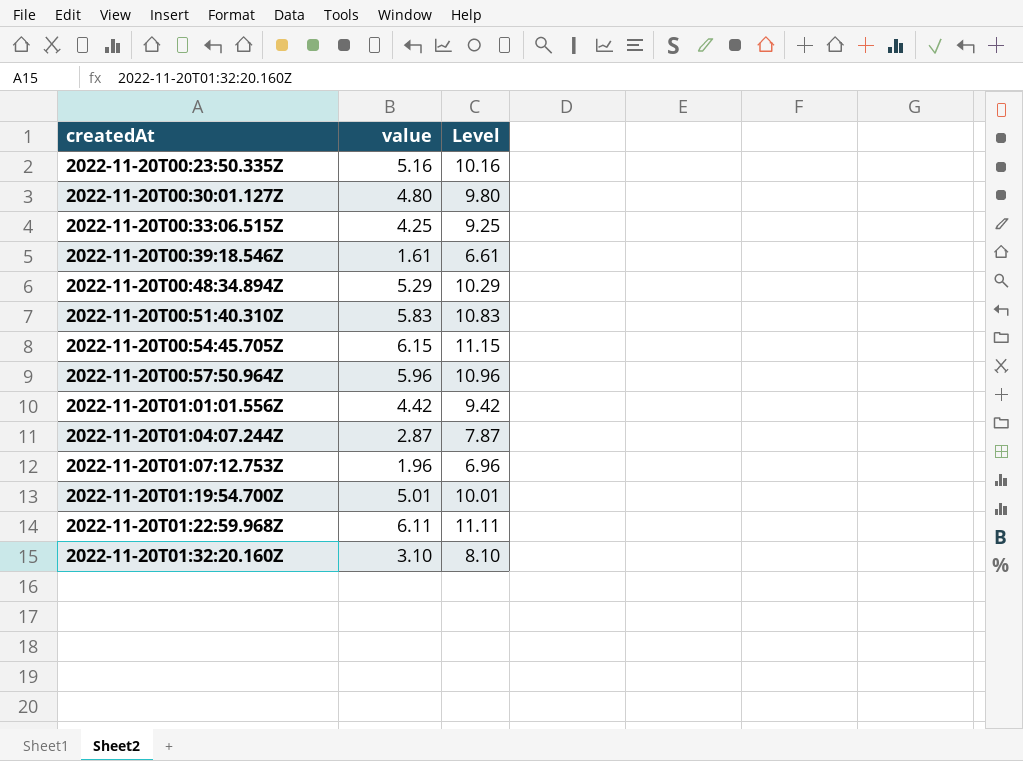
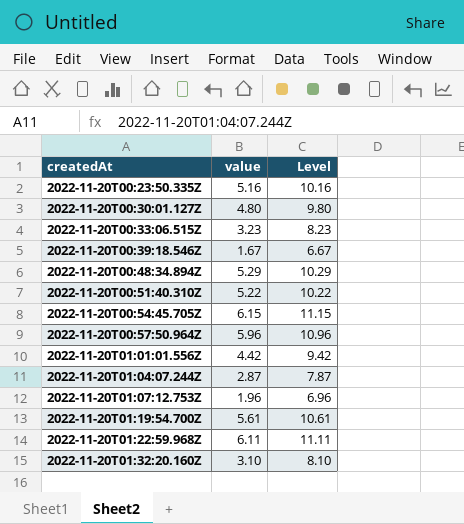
2022-11-20T00:33:06.515Z | value: 4.25 -> 3.23
2022-11-20T00:33:06.515Z | Level: 9.25 -> 8.23
2022-11-20T00:39:18.546Z | value: 1.61 -> 1.67
2022-11-20T00:39:18.546Z | Level: 6.61 -> 6.67
2022-11-20T00:51:40.310Z | value: 5.83 -> 5.22
2022-11-20T00:51:40.310Z | Level: 10.83 -> 10.22
2022-11-20T01:19:54.700Z | value: 5.01 -> 5.61
2022-11-20T01:19:54.700Z | Level: 10.01 -> 10.61

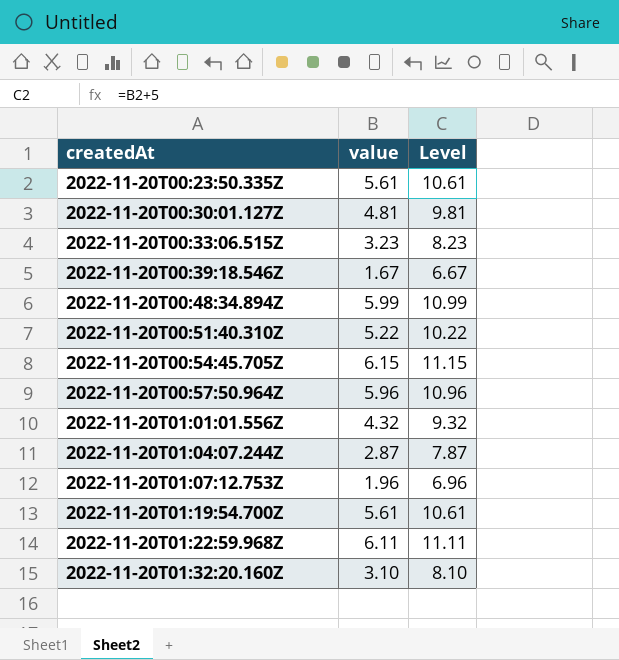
2022-11-20T00:23:50.335Z | value: 5.16 -> 5.61
2022-11-20T00:23:50.335Z | Level: 10.16 -> 10.61
2022-11-20T00:30:01.127Z | value: 4.80 -> 4.81
2022-11-20T00:30:01.127Z | Level: 9.80 -> 9.81
2022-11-20T00:48:34.894Z | value: 5.29 -> 5.99
2022-11-20T00:48:34.894Z | Level: 10.29 -> 10.99
2022-11-20T01:01:01.556Z | value: 4.42 -> 4.32
2022-11-20T01:01:01.556Z | Level: 9.42 -> 9.32

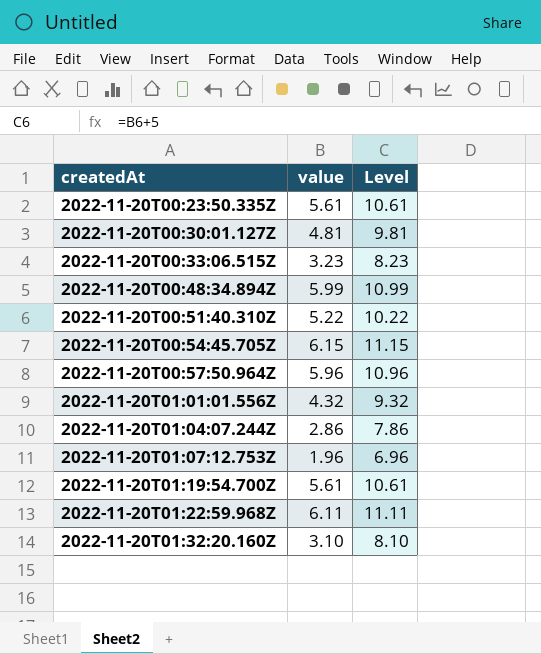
row 2022-11-20T00:39:18.546Z: 1.67 | 6.67 -> none
2022-11-20T01:04:07.244Z | value: 2.87 -> 2.86
2022-11-20T01:04:07.244Z | Level: 7.87 -> 7.86

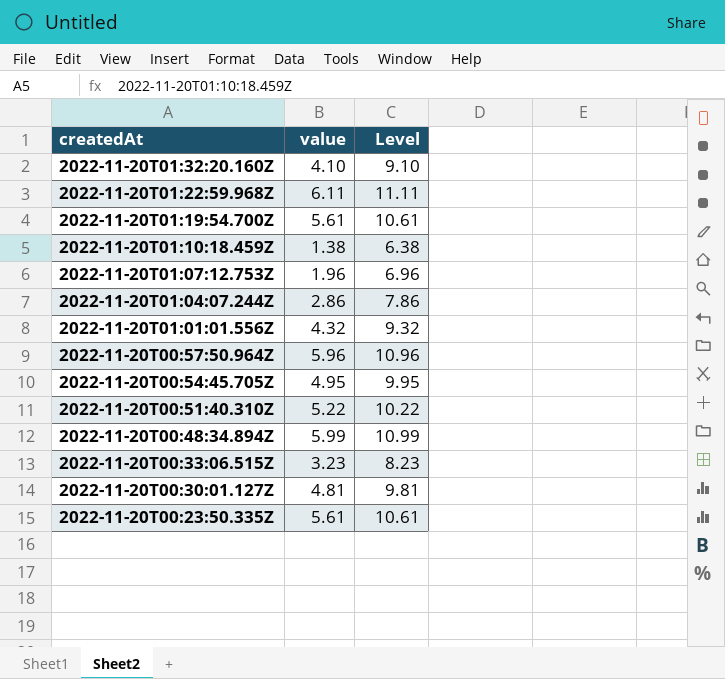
row order: createdAt ascending -> createdAt descending
2022-11-20T01:32:20.160Z | value: 3.10 -> 4.10
2022-11-20T01:32:20.160Z | Level: 8.10 -> 9.10
row 2022-11-20T01:10:18.459Z: none -> 1.38 | 6.38
2022-11-20T00:54:45.705Z | value: 6.15 -> 4.95
2022-11-20T00:54:45.705Z | Level: 11.15 -> 9.95

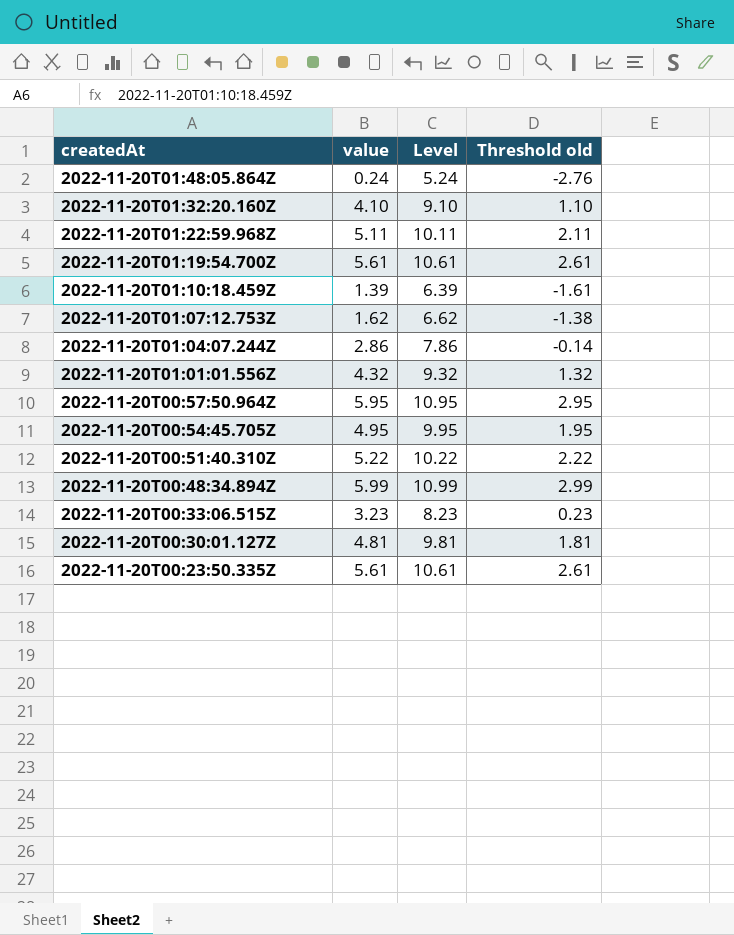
column Threshold old | formula: none -> [value] - 3
row 2022-11-20T01:48:05.864Z: none -> 0.24 | 5.24 | -2.76
2022-11-20T01:22:59.968Z | value: 6.11 -> 5.11
2022-11-20T01:22:59.968Z | Level: 11.11 -> 10.11
2022-11-20T01:10:18.459Z | value: 1.38 -> 1.39
2022-11-20T01:10:18.459Z | Level: 6.38 -> 6.39
2022-11-20T01:07:12.753Z | value: 1.96 -> 1.62
2022-11-20T01:07:12.753Z | Level: 6.96 -> 6.62
2022-11-20T00:57:50.964Z | value: 5.96 -> 5.95
2022-11-20T00:57:50.964Z | Level: 10.96 -> 10.95

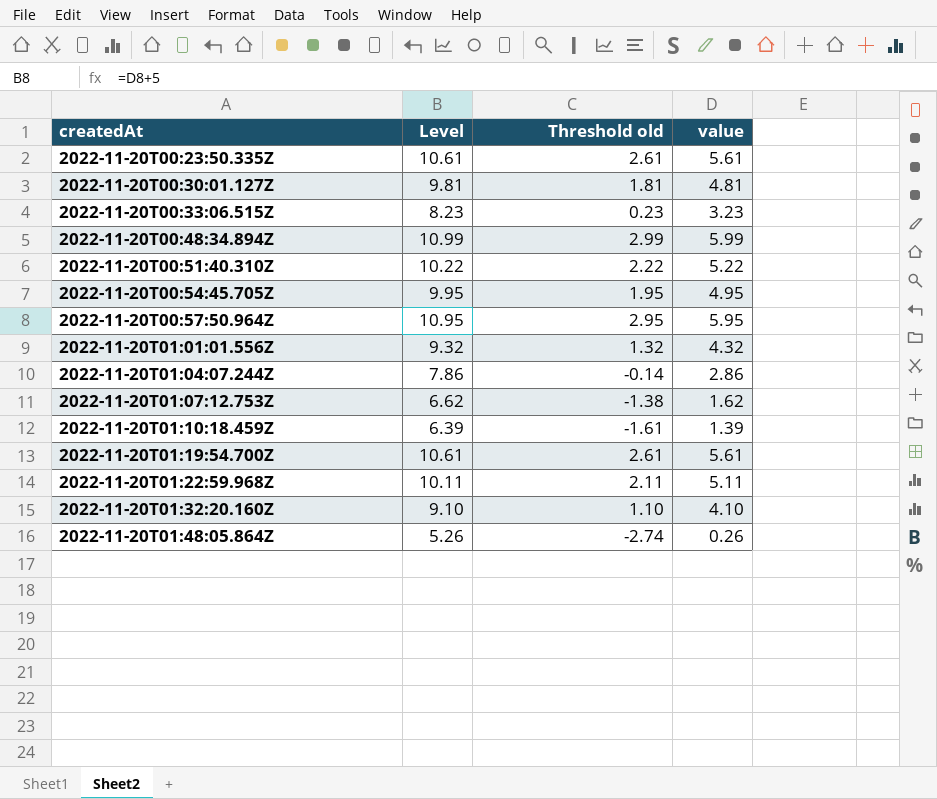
row order: createdAt descending -> createdAt ascending
column value | position: 2 -> 4
2022-11-20T01:48:05.864Z | Level: 5.24 -> 5.26
2022-11-20T01:48:05.864Z | Threshold old: -2.76 -> -2.74
2022-11-20T01:48:05.864Z | value: 0.24 -> 0.26

